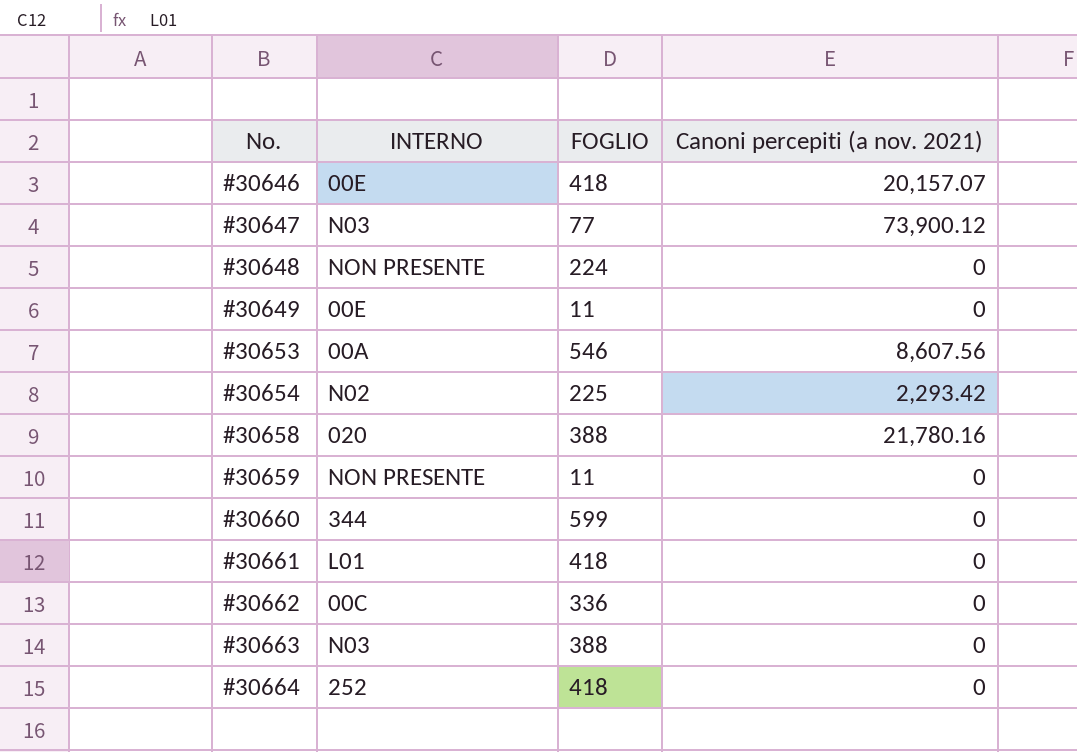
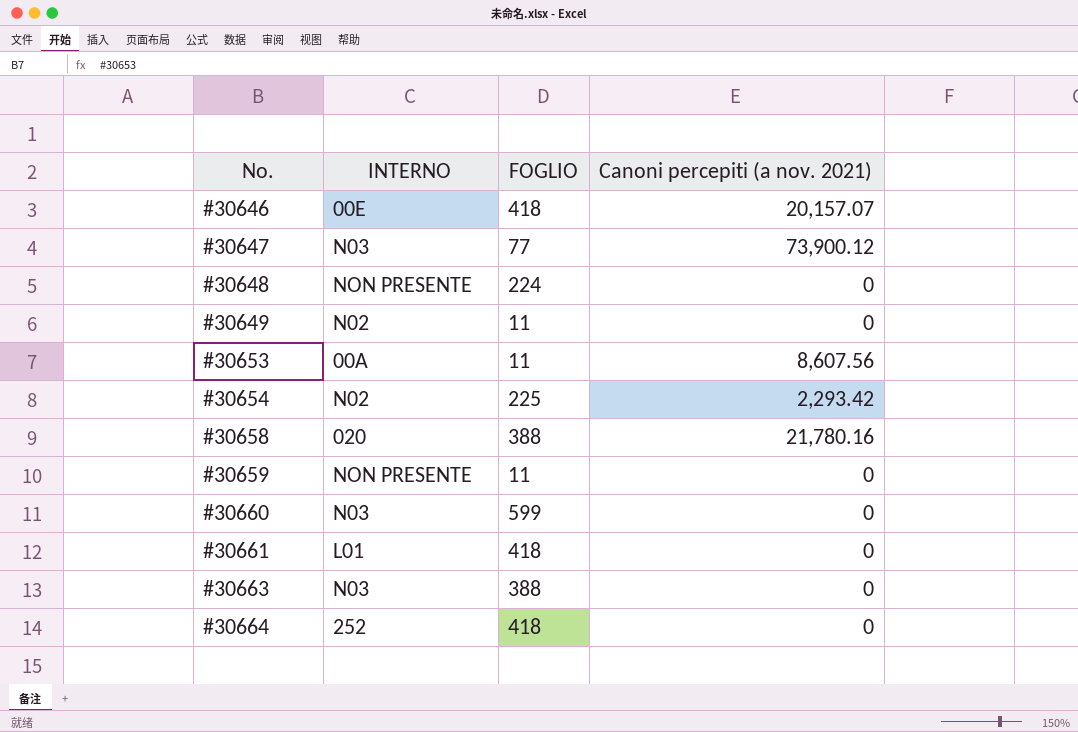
row #30662: 00C | 336 | 0 -> none
#30649 | INTERNO: 00E -> N02
#30653 | FOGLIO: 546 -> 11
#30660 | INTERNO: 344 -> N03

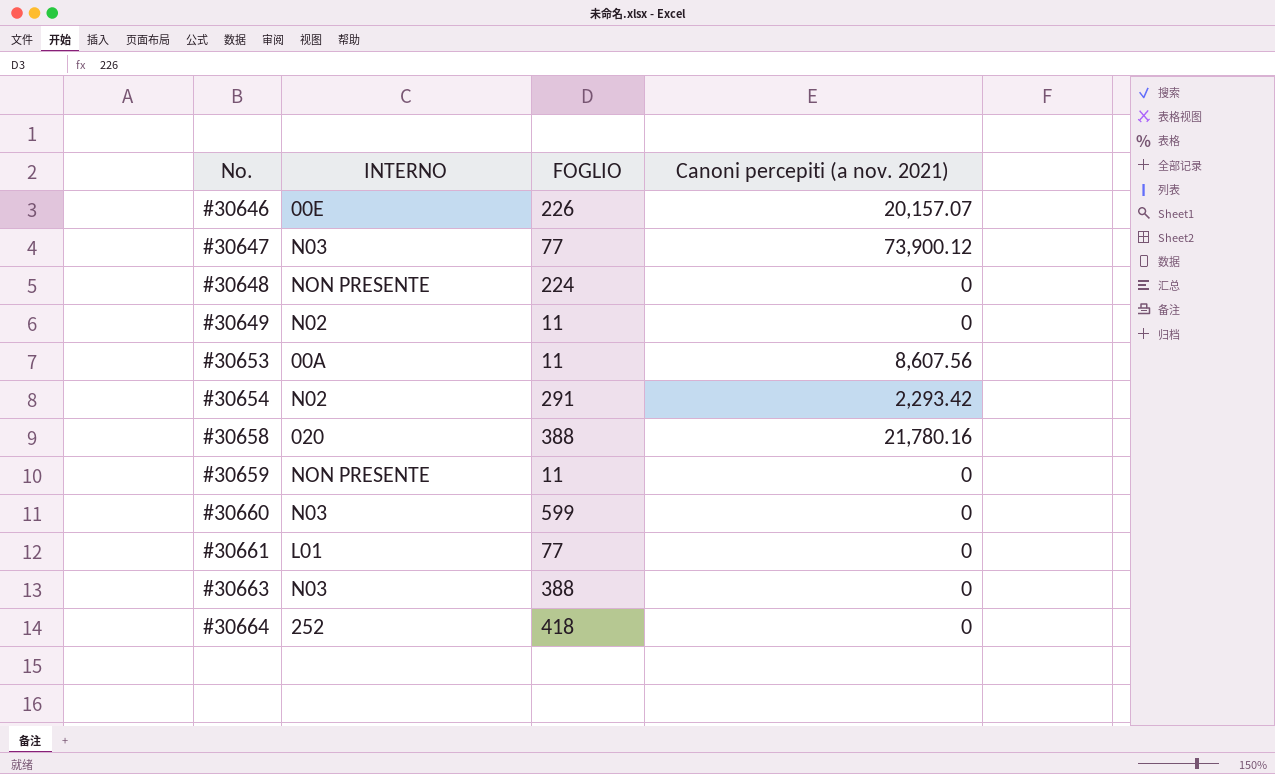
#30646 | FOGLIO: 418 -> 226
#30654 | FOGLIO: 225 -> 291
#30661 | FOGLIO: 418 -> 77

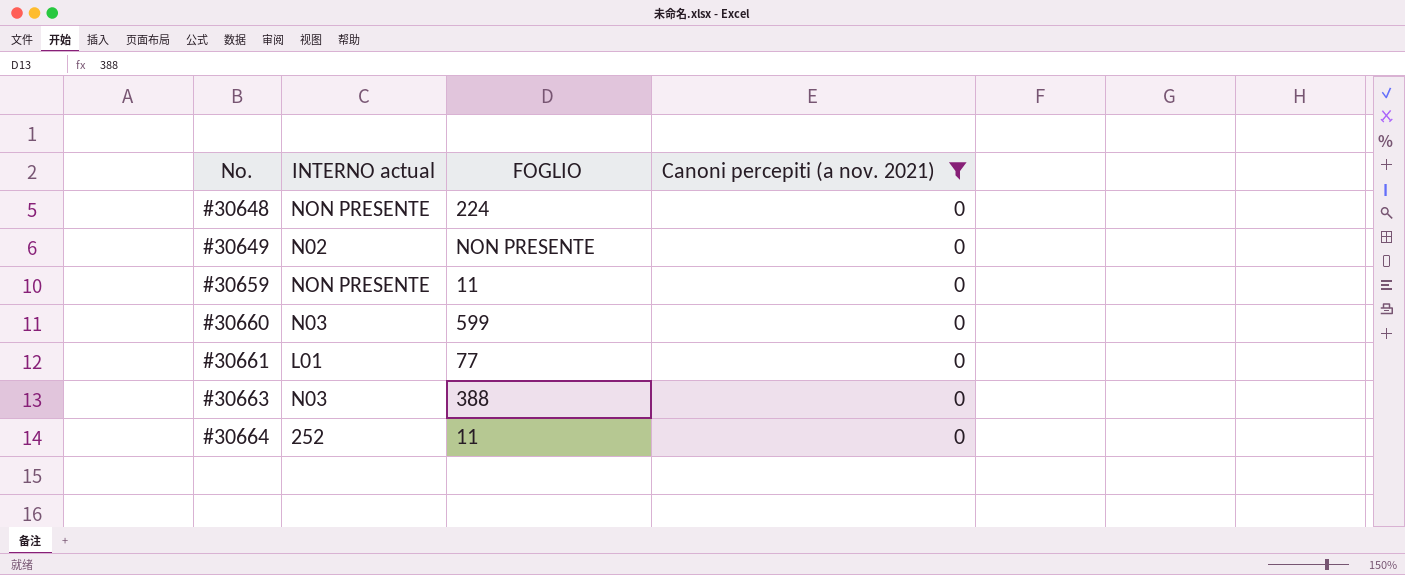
filter: none -> Canoni percepiti (a nov. 2021) = 0
column name: INTERNO -> INTERNO actual
#30649 | FOGLIO: 11 -> NON PRESENTE
#30664 | FOGLIO: 418 -> 11

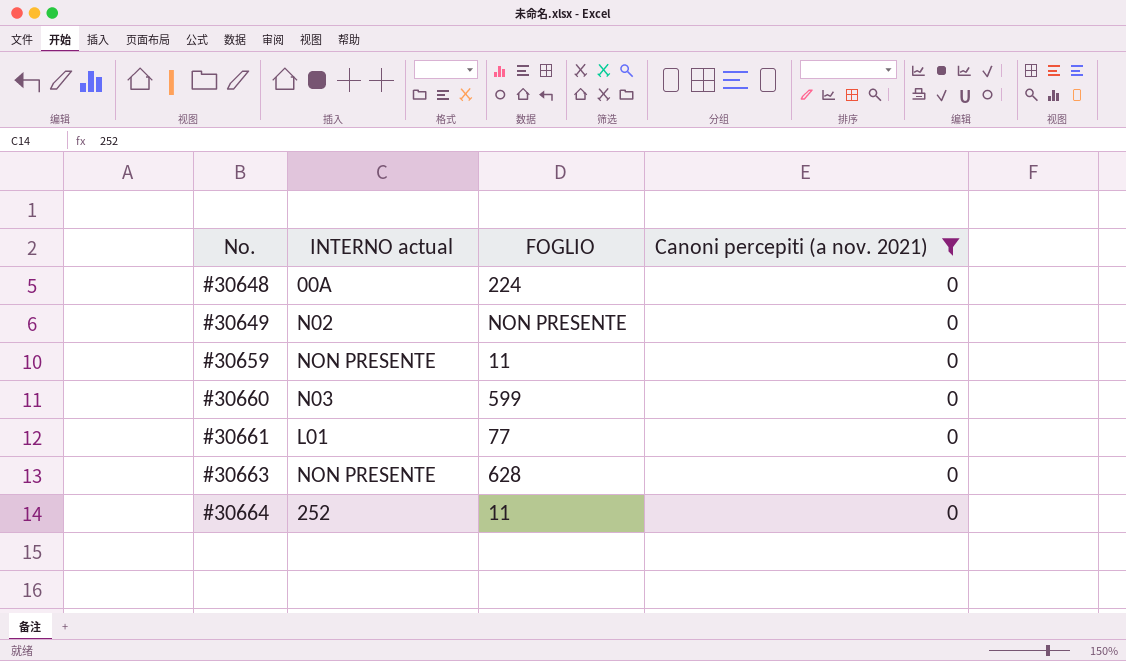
#30648 | INTERNO actual: NON PRESENTE -> 00A
#30663 | INTERNO actual: N03 -> NON PRESENTE
#30663 | FOGLIO: 388 -> 628

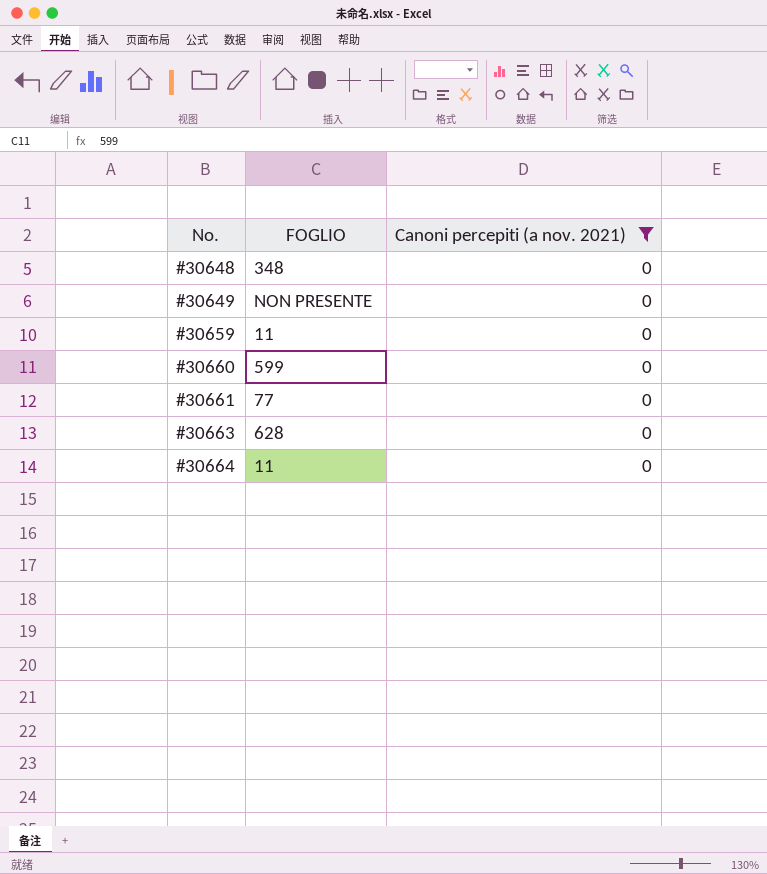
column INTERNO actual | position: 2 -> none
#30648 | FOGLIO: 224 -> 348

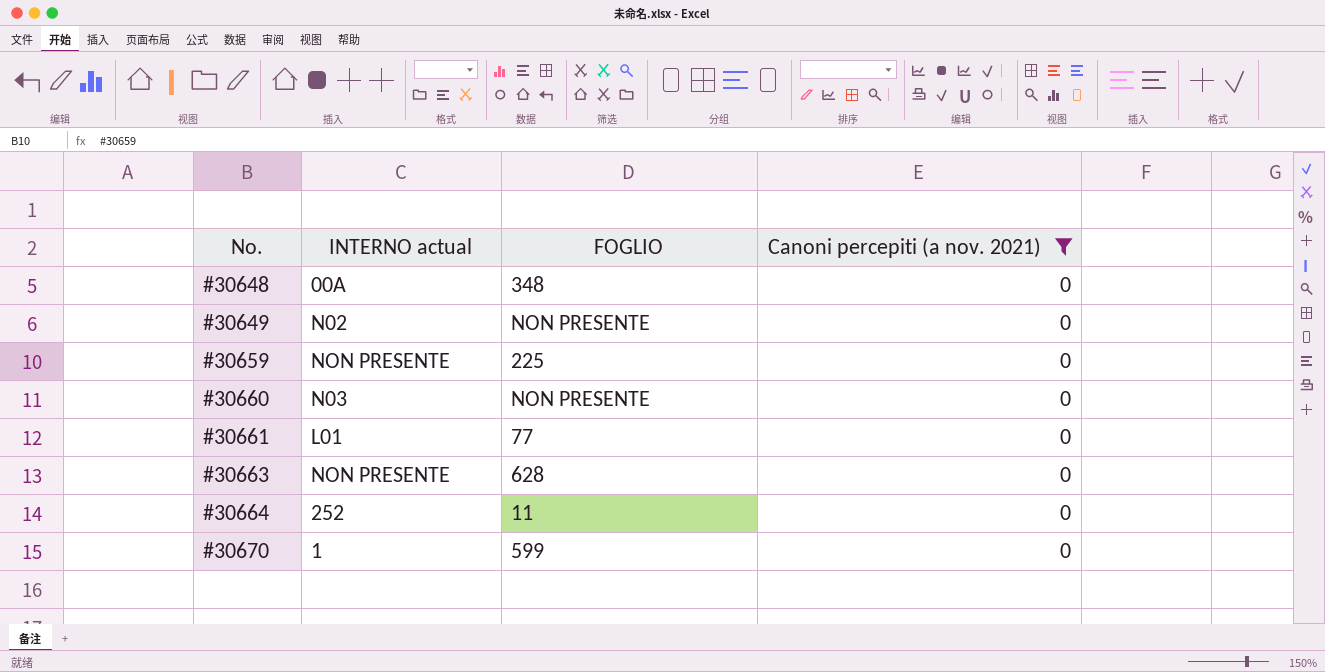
column INTERNO actual | position: none -> 2
#30659 | FOGLIO: 11 -> 225
#30660 | FOGLIO: 599 -> NON PRESENTE
row #30670: none -> 1 | 599 | 0

